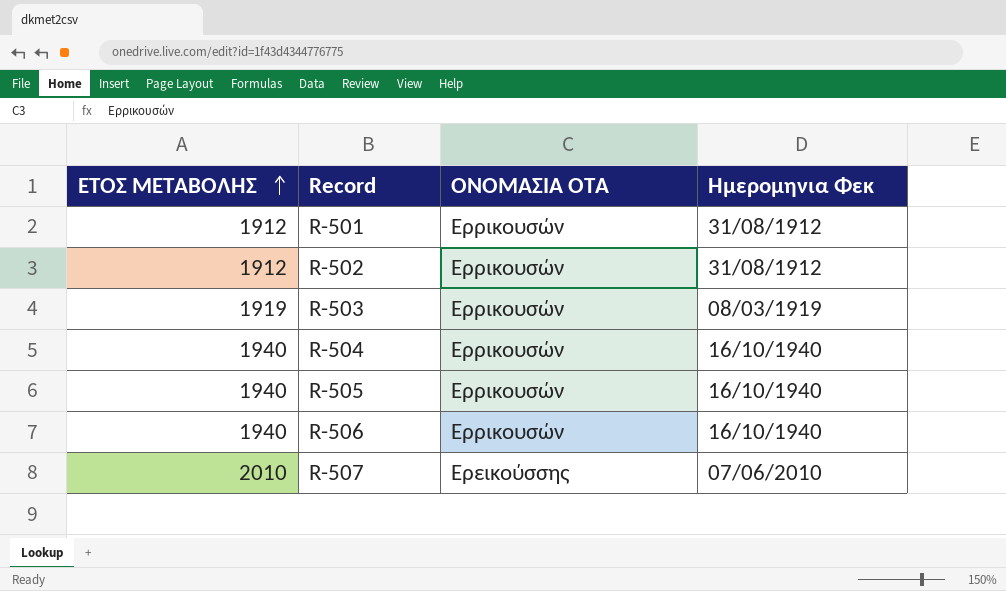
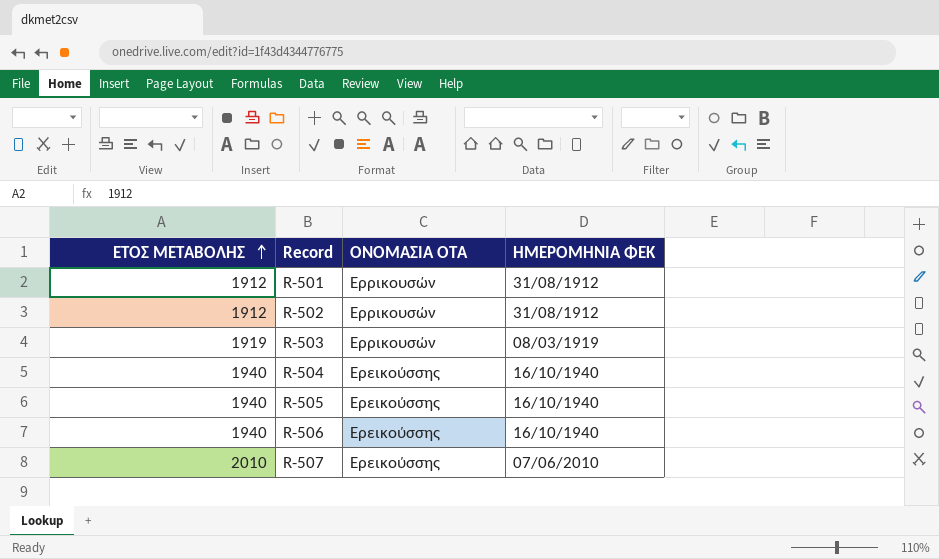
column name: Ημερομηνια Φεκ -> ΗΜΕΡΟΜΗΝΙΑ ΦΕΚ
R-504 | ΟΝΟΜΑΣΙΑ ΟΤΑ: Ερρικουσών -> Ερεικούσσης
R-505 | ΟΝΟΜΑΣΙΑ ΟΤΑ: Ερρικουσών -> Ερεικούσσης
R-506 | ΟΝΟΜΑΣΙΑ ΟΤΑ: Ερρικουσών -> Ερεικούσσης

